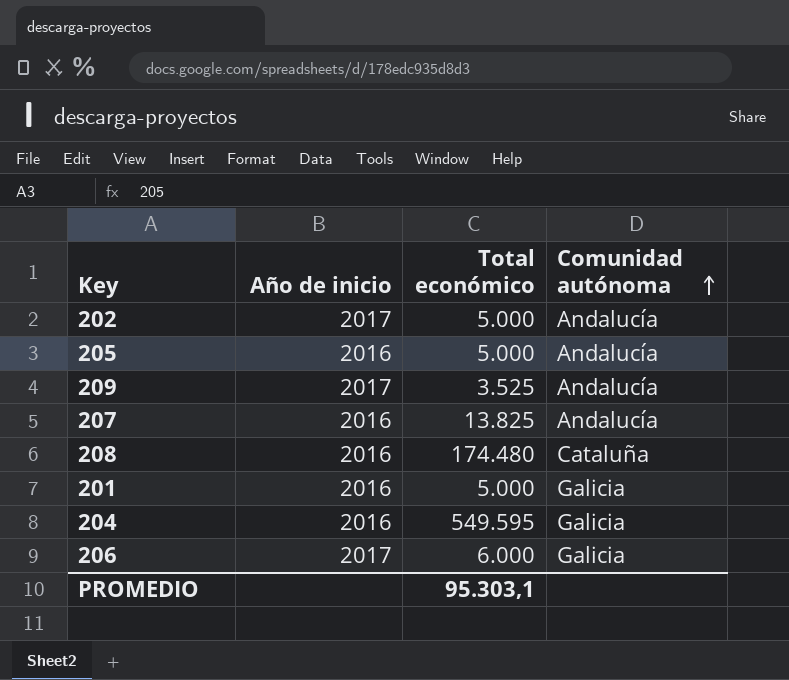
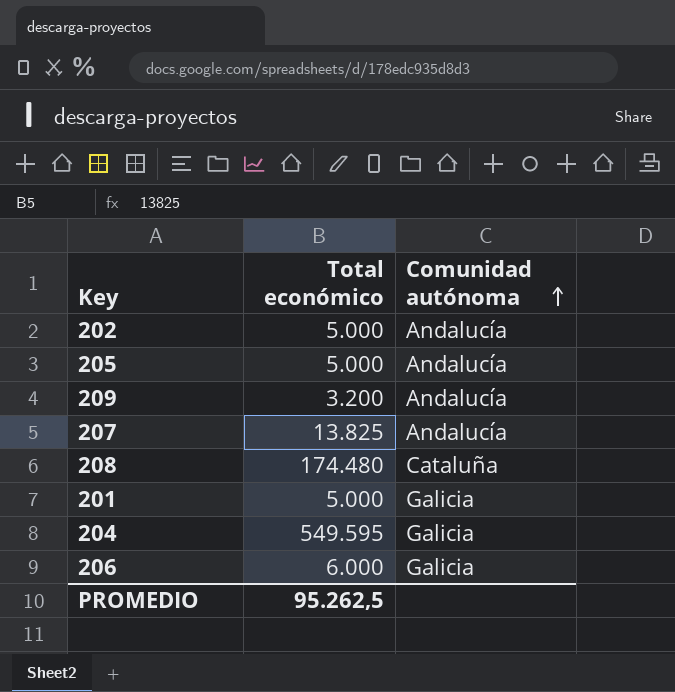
column Año de inicio | position: 2 -> none
209 | Total económico: 3.525 -> 3.200
PROMEDIO | Total económico: 95.303,1 -> 95.262,5

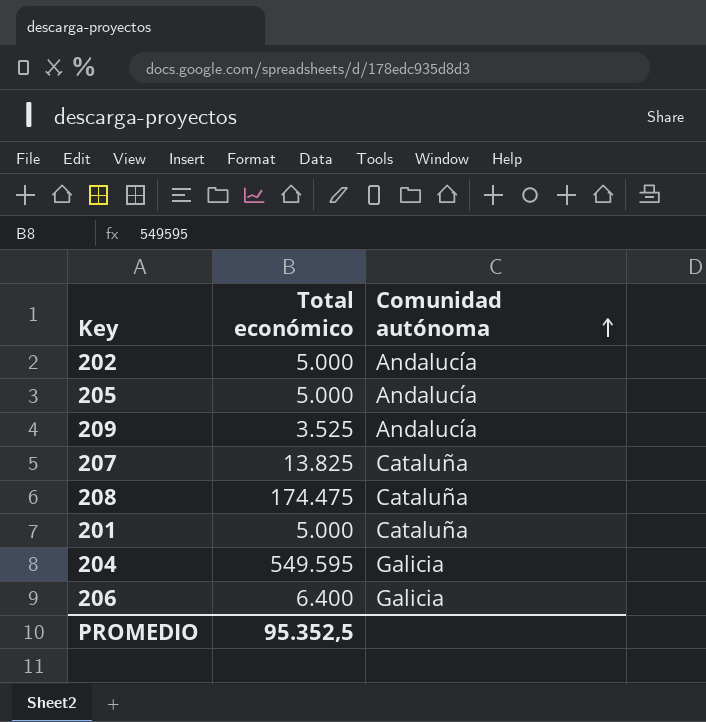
209 | Total económico: 3.200 -> 3.525
207 | Comunidad autónoma: Andalucía -> Cataluña
208 | Total económico: 174.480 -> 174.475
201 | Comunidad autónoma: Galicia -> Cataluña
206 | Total económico: 6.000 -> 6.400
PROMEDIO | Total económico: 95.262,5 -> 95.352,5

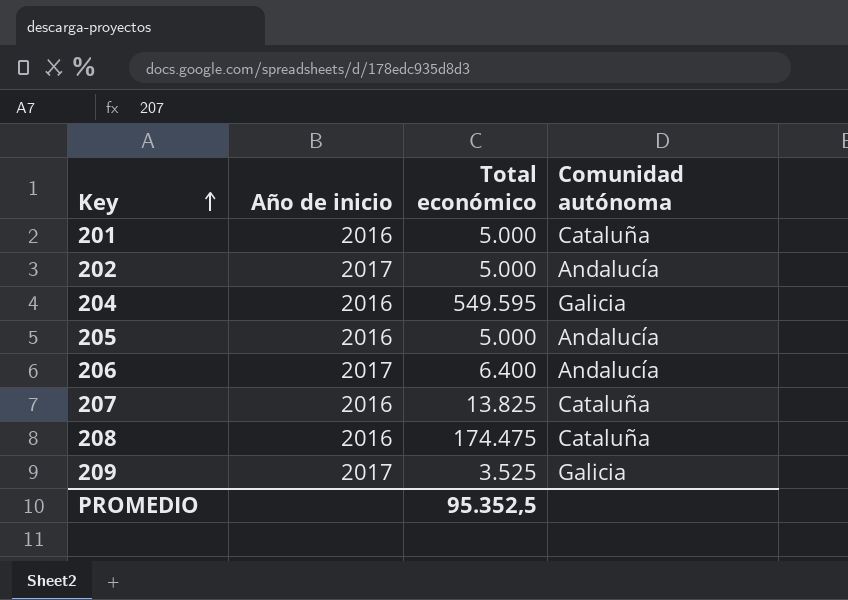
row order: Comunidad autónoma ascending -> Key ascending
column Año de inicio | position: none -> 2
206 | Comunidad autónoma: Galicia -> Andalucía
209 | Comunidad autónoma: Andalucía -> Galicia

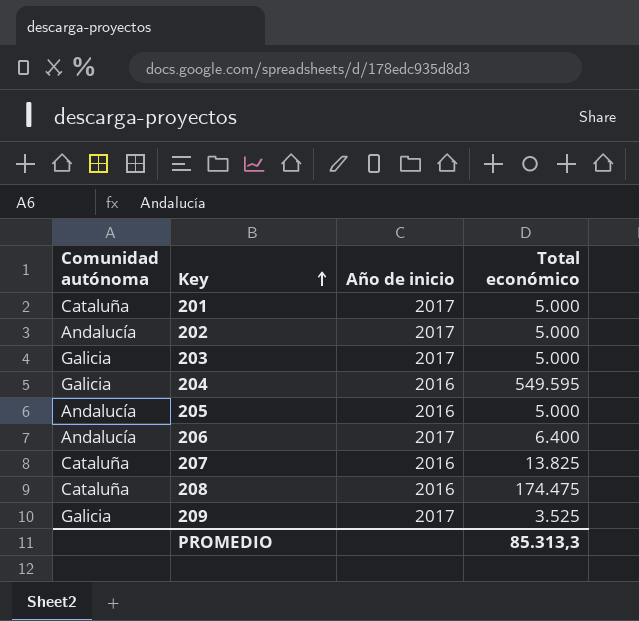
column Comunidad autónoma | position: 4 -> 1
201 | Año de inicio: 2016 -> 2017
row 203: none -> Galicia | 2017 | 5.000
PROMEDIO | Total económico: 95.352,5 -> 85.313,3

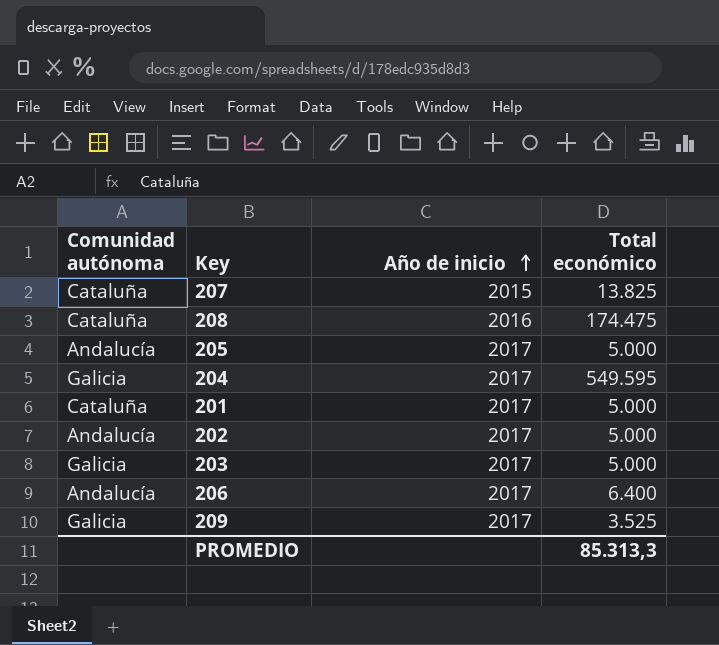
row order: Key ascending -> Año de inicio ascending
207 | Año de inicio: 2016 -> 2015
205 | Año de inicio: 2016 -> 2017
204 | Año de inicio: 2016 -> 2017

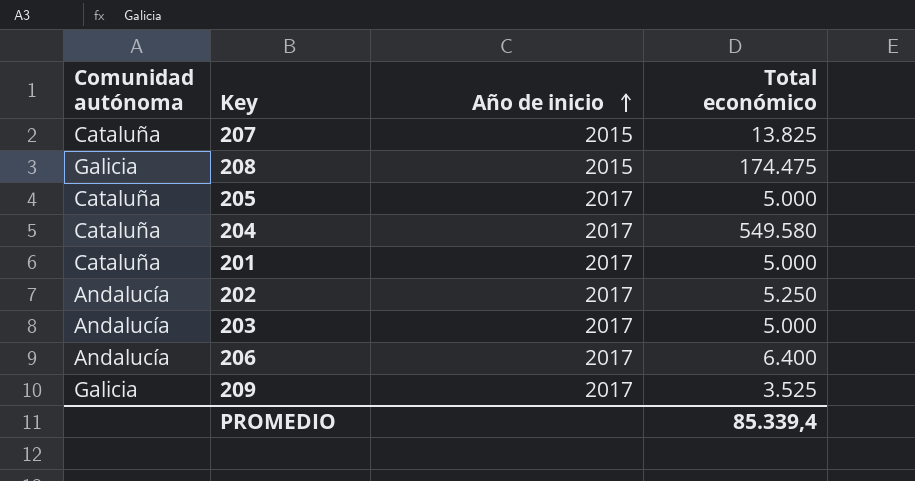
208 | Comunidad autónoma: Cataluña -> Galicia
208 | Año de inicio: 2016 -> 2015
205 | Comunidad autónoma: Andalucía -> Cataluña
204 | Comunidad autónoma: Galicia -> Cataluña
204 | Total económico: 549.595 -> 549.580
202 | Total económico: 5.000 -> 5.250
203 | Comunidad autónoma: Galicia -> Andalucía
PROMEDIO | Total económico: 85.313,3 -> 85.339,4

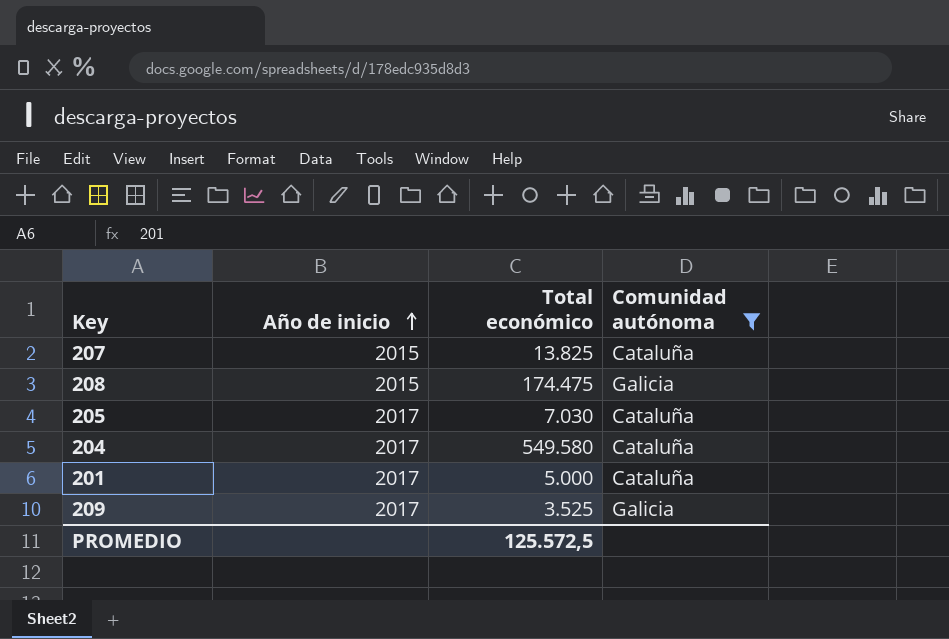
filter: none -> Comunidad autónoma != Andalucía
column Comunidad autónoma | position: 1 -> 4
205 | Total económico: 5.000 -> 7.030
PROMEDIO | Total económico: 85.339,4 -> 125.572,5

